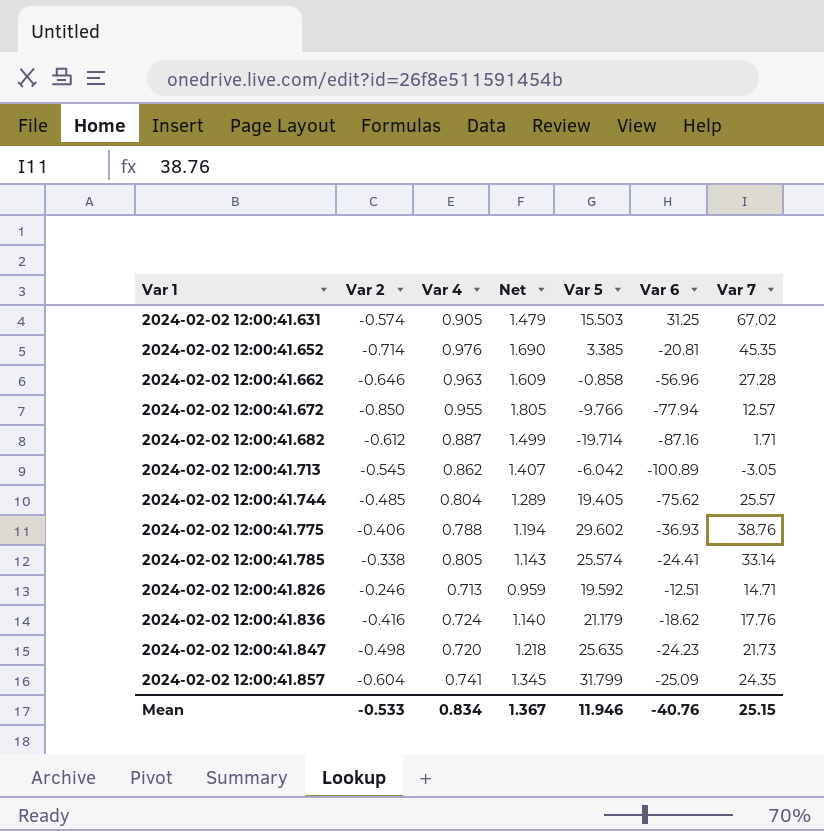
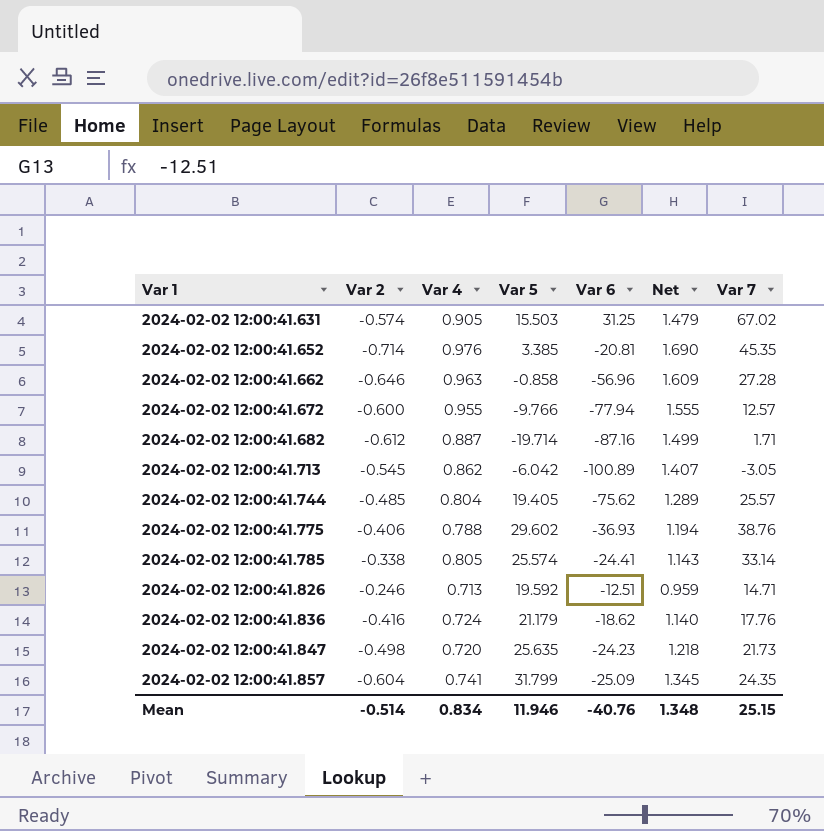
column Net | position: 4 -> 6
2024-02-02 12:00:41.672 | Var 2: -0.850 -> -0.600
2024-02-02 12:00:41.672 | Net: 1.805 -> 1.555
Mean | Var 2: -0.533 -> -0.514
Mean | Net: 1.367 -> 1.348

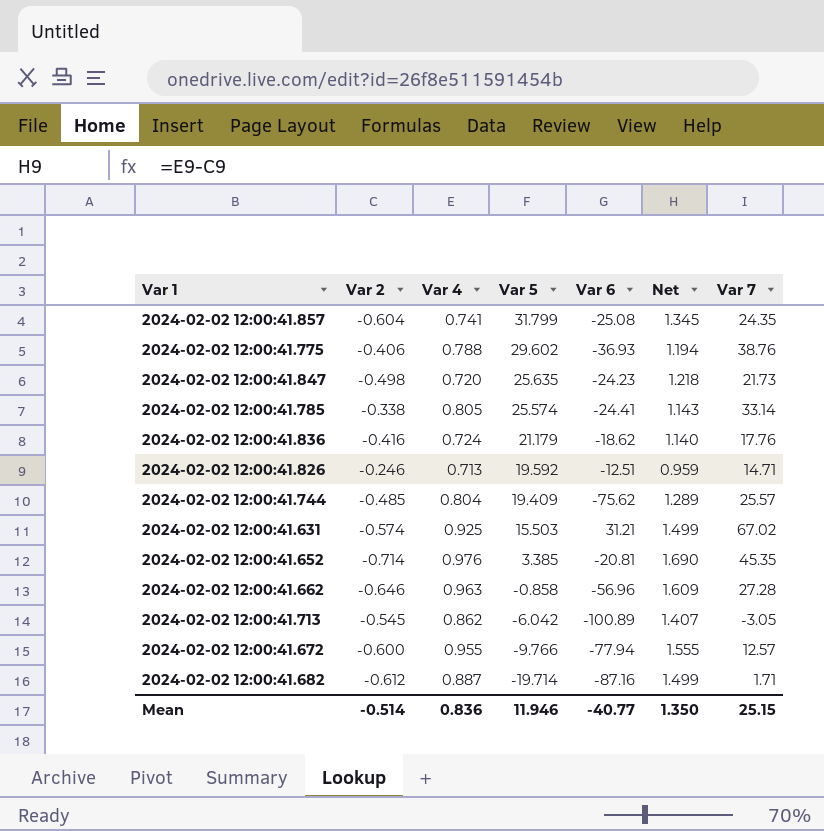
row order: Var 1 ascending -> Var 5 descending
2024-02-02 12:00:41.857 | Var 6: -25.09 -> -25.08
2024-02-02 12:00:41.744 | Var 5: 19.405 -> 19.409
2024-02-02 12:00:41.631 | Var 4: 0.905 -> 0.925
2024-02-02 12:00:41.631 | Var 6: 31.25 -> 31.21
2024-02-02 12:00:41.631 | Net: 1.479 -> 1.499
Mean | Var 4: 0.834 -> 0.836
Mean | Var 6: -40.76 -> -40.77
Mean | Net: 1.348 -> 1.350

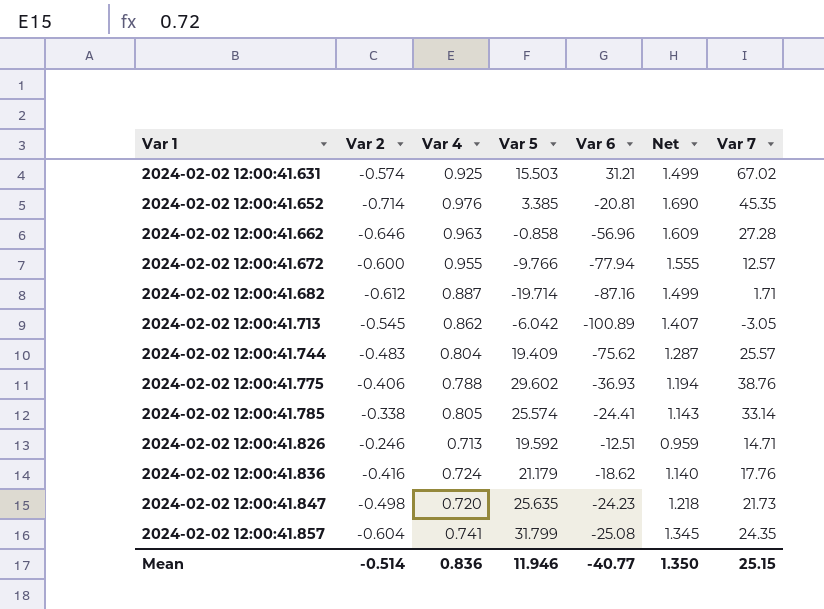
row order: Var 5 descending -> Var 1 ascending
2024-02-02 12:00:41.744 | Var 2: -0.485 -> -0.483
2024-02-02 12:00:41.744 | Net: 1.289 -> 1.287

